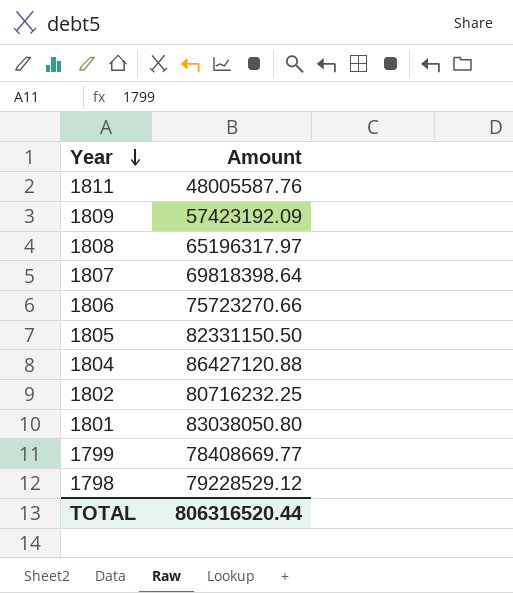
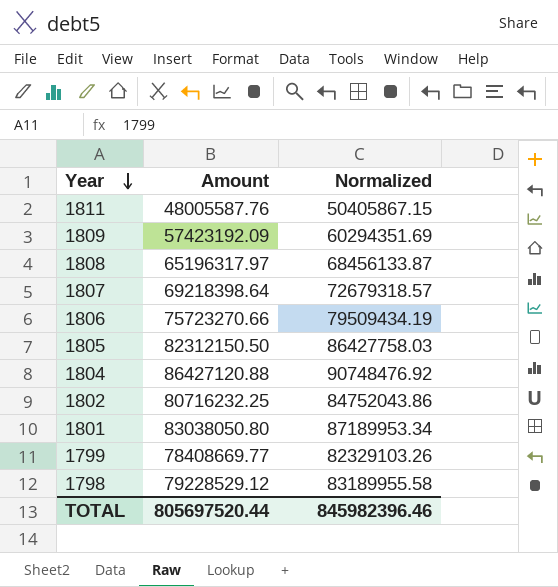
column Normalized | formula: none -> [Amount] * 1.05
1807 | Amount: 69818398.64 -> 69218398.64
1805 | Amount: 82331150.50 -> 82312150.50
TOTAL | Amount: 806316520.44 -> 805697520.44

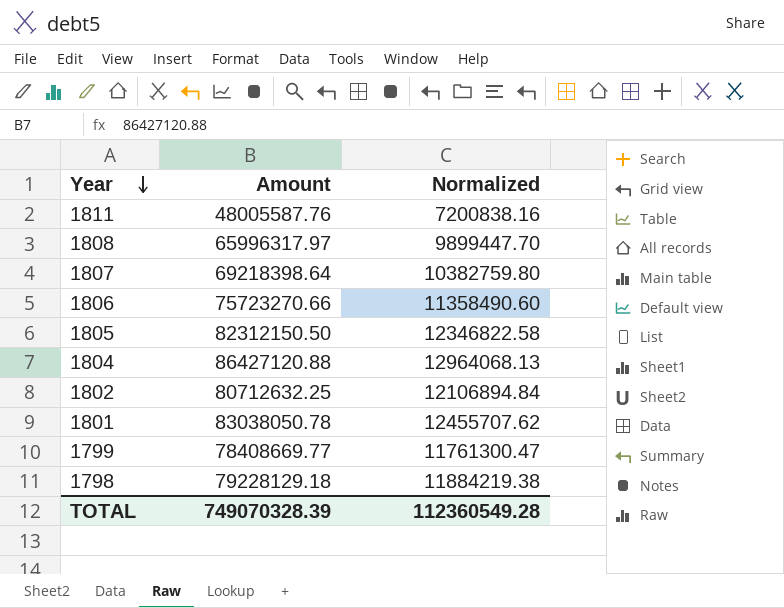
column Normalized | formula: [Amount] * 1.05 -> [Amount] * 0.15
row 1809: 57423192.09 | 60294351.69 -> none
1808 | Amount: 65196317.97 -> 65996317.97
1802 | Amount: 80716232.25 -> 80712632.25
1801 | Amount: 83038050.80 -> 83038050.78
1798 | Amount: 79228529.12 -> 79228129.18
TOTAL | Amount: 805697520.44 -> 749070328.39
TOTAL | Normalized: 845982396.46 -> 112360549.28

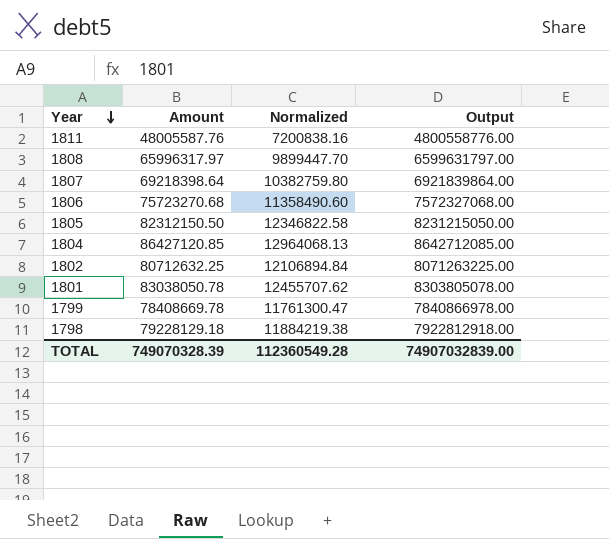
column Output | formula: none -> [Amount] * 100
1806 | Amount: 75723270.66 -> 75723270.68
1804 | Amount: 86427120.88 -> 86427120.85
1799 | Amount: 78408669.77 -> 78408669.78

